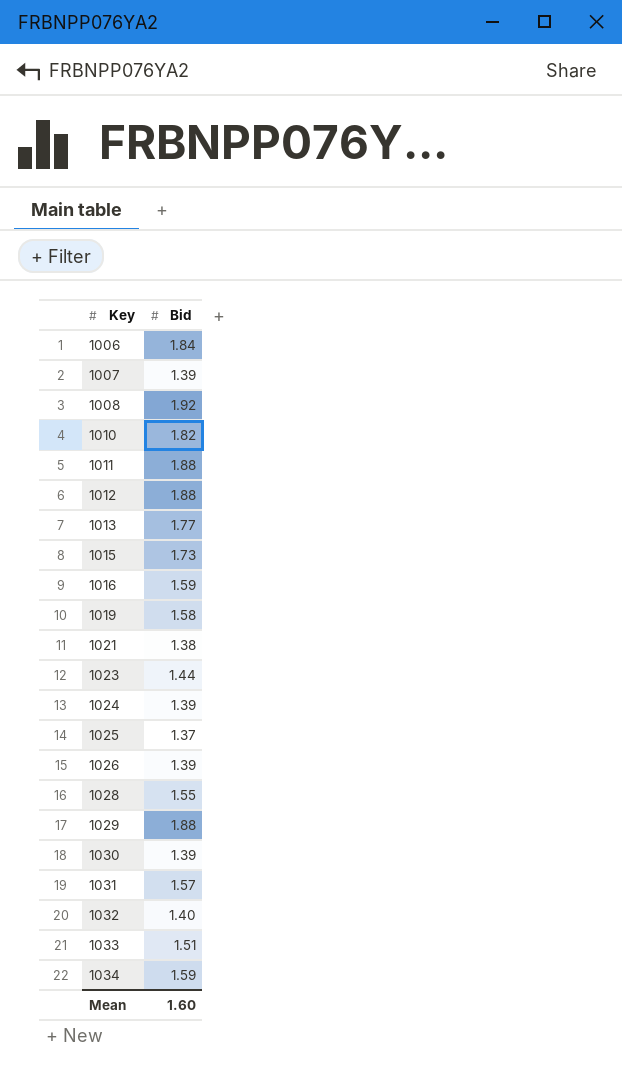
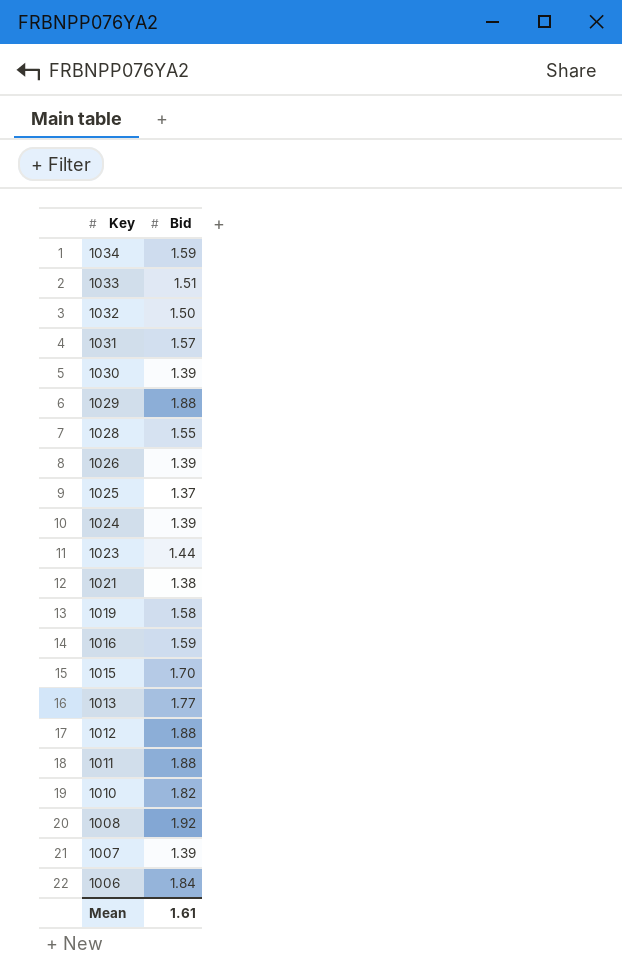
row order: Key ascending -> Key descending
1032 | Bid: 1.40 -> 1.50
1015 | Bid: 1.73 -> 1.70
Mean | Bid: 1.60 -> 1.61

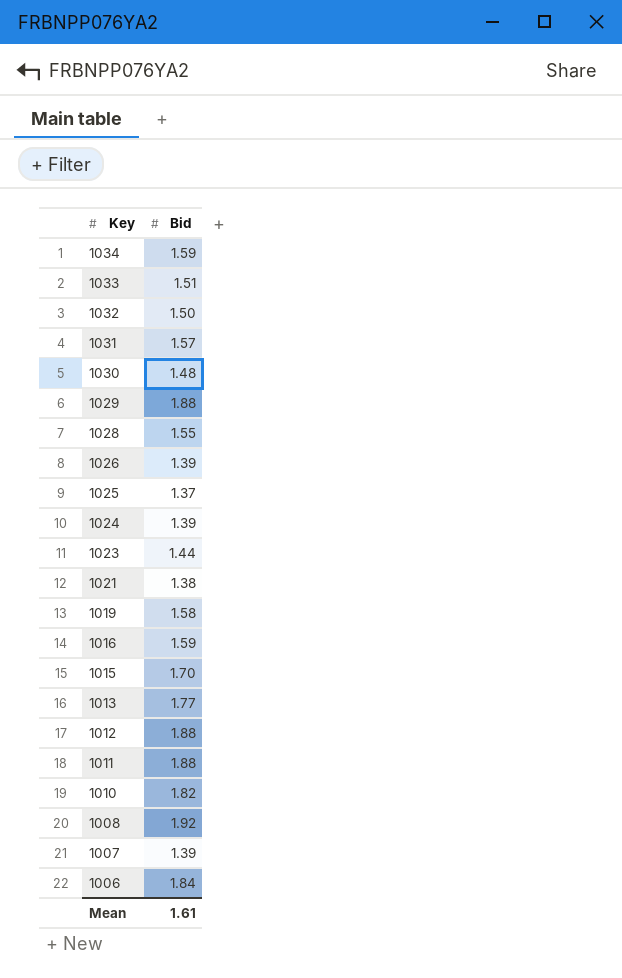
1030 | Bid: 1.39 -> 1.48

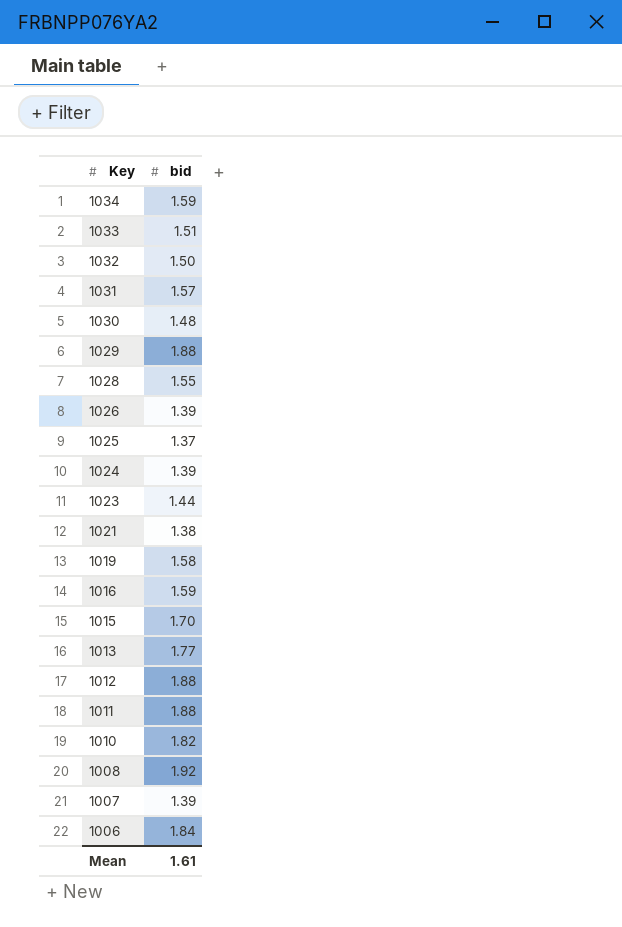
column name: Bid -> bid

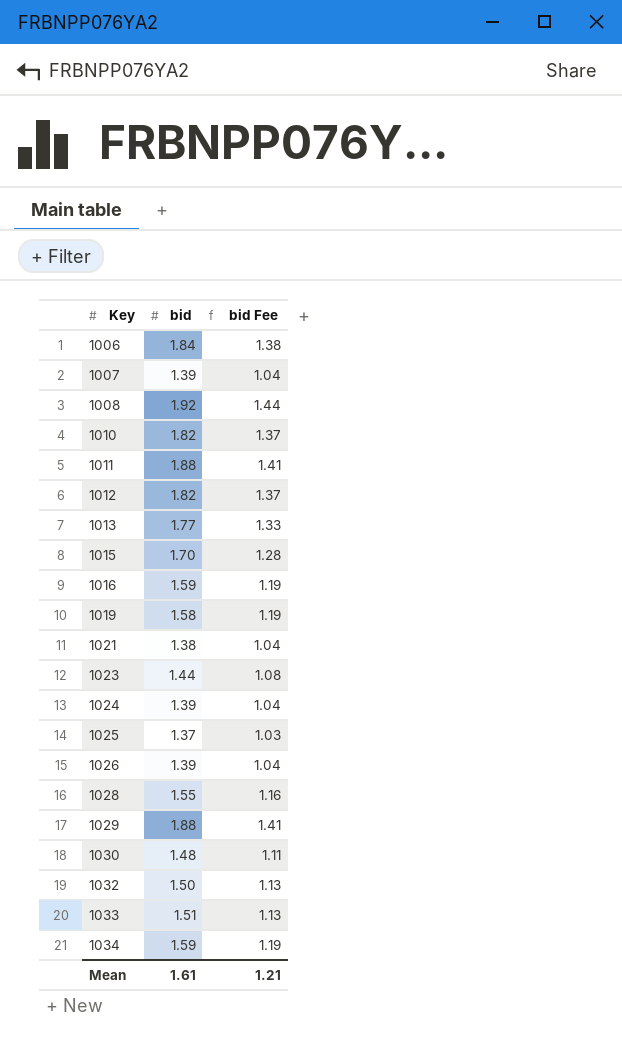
row order: Key descending -> Key ascending
column bid Fee | formula: none -> [bid] * 0.75
row 1031: 1.57 -> none
1012 | bid: 1.88 -> 1.82

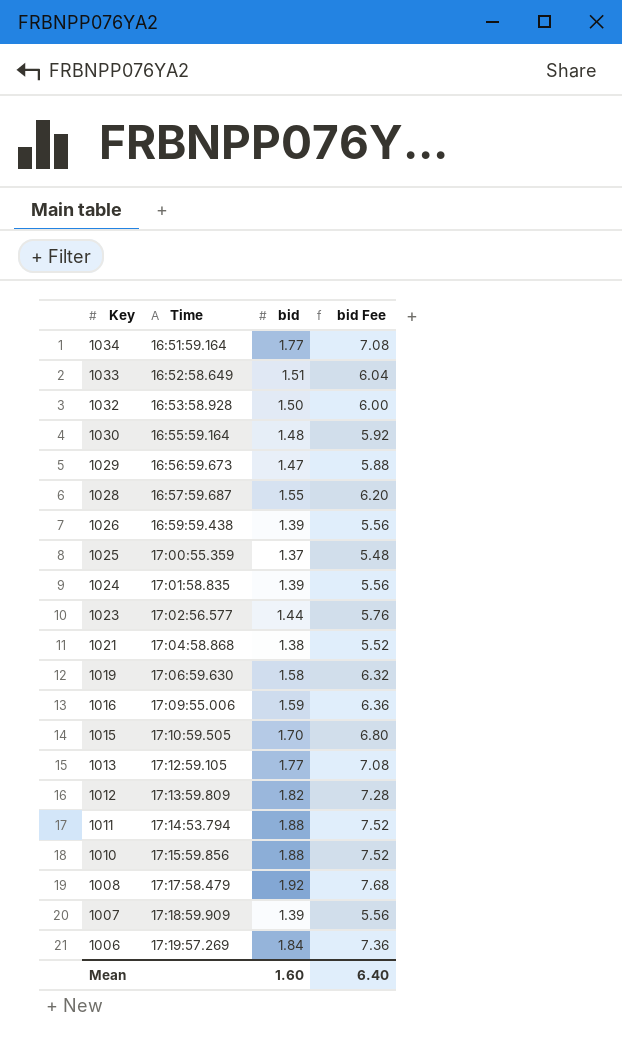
row order: Key ascending -> Key descending
column Time | position: none -> 2
column bid Fee | formula: [bid] * 0.75 -> [bid] * 4
1034 | bid: 1.59 -> 1.77
1029 | bid: 1.88 -> 1.47
1010 | bid: 1.82 -> 1.88
Mean | bid: 1.61 -> 1.60
Mean | bid Fee: 1.21 -> 6.40

